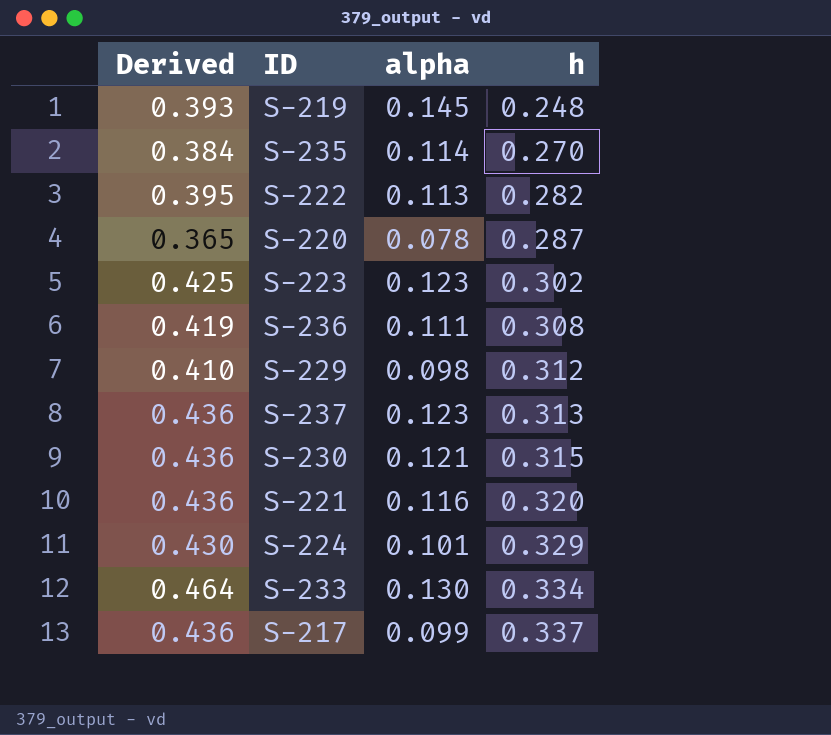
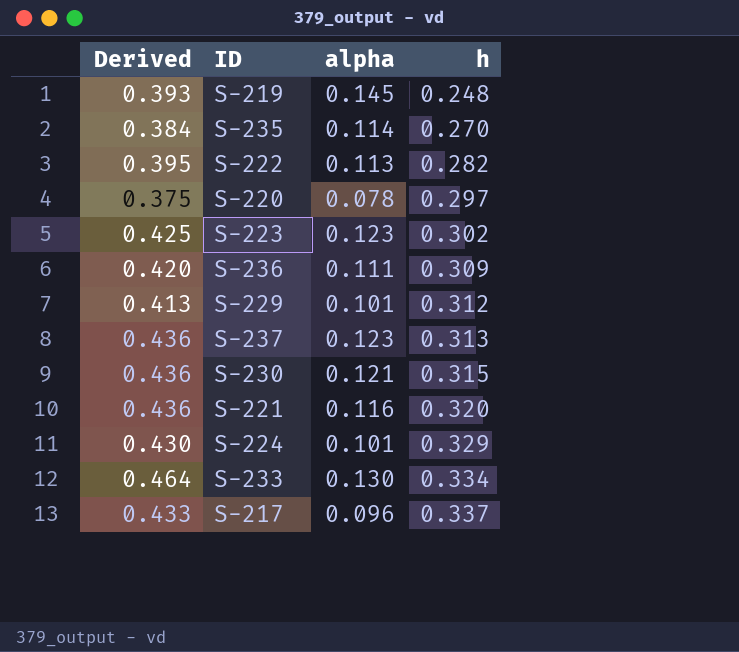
S-220 | Derived: 0.365 -> 0.375
S-220 | h: 0.287 -> 0.297
S-236 | Derived: 0.419 -> 0.420
S-236 | h: 0.308 -> 0.309
S-229 | Derived: 0.410 -> 0.413
S-229 | alpha: 0.098 -> 0.101
S-217 | Derived: 0.436 -> 0.433
S-217 | alpha: 0.099 -> 0.096

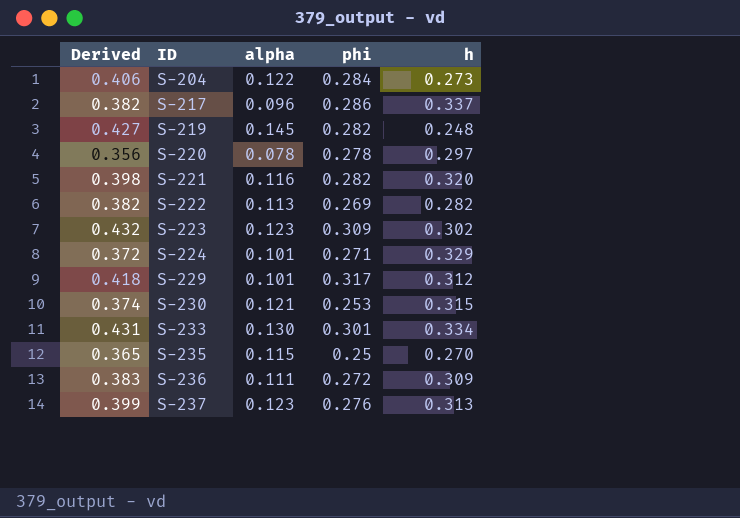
row order: h ascending -> ID ascending
column Derived | formula: [alpha] + [h] -> [alpha] + [phi]
column phi | position: none -> 4
row S-204: none -> 0.406 | 0.122 | 0.284 | 0.273
S-235 | alpha: 0.114 -> 0.115

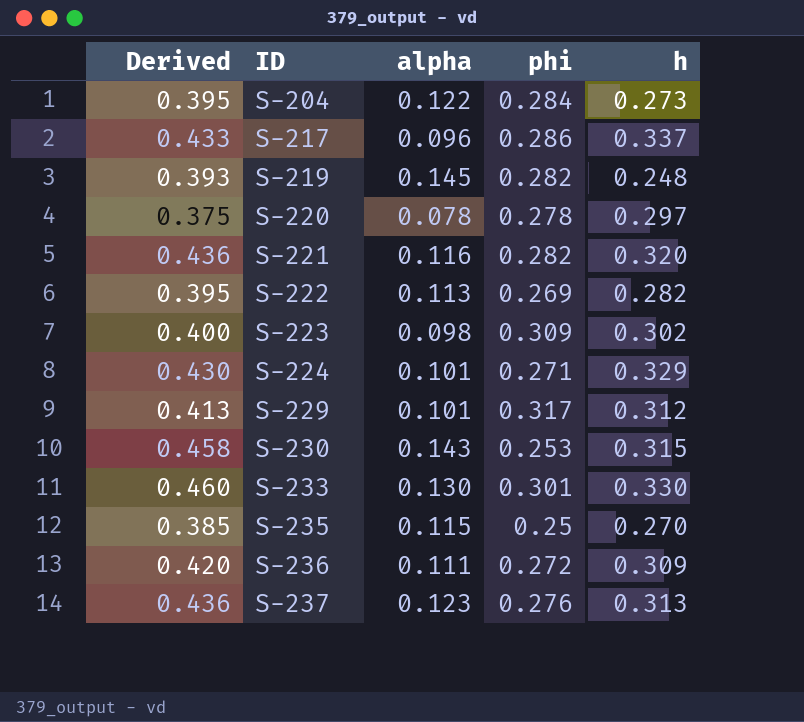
column Derived | formula: [alpha] + [phi] -> [alpha] + [h]
S-223 | alpha: 0.123 -> 0.098
S-230 | alpha: 0.121 -> 0.143
S-233 | h: 0.334 -> 0.330

